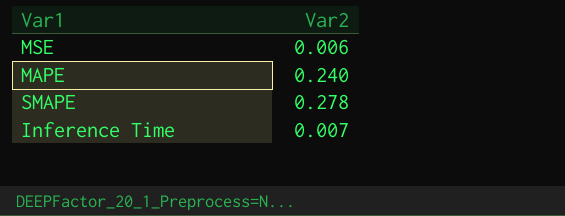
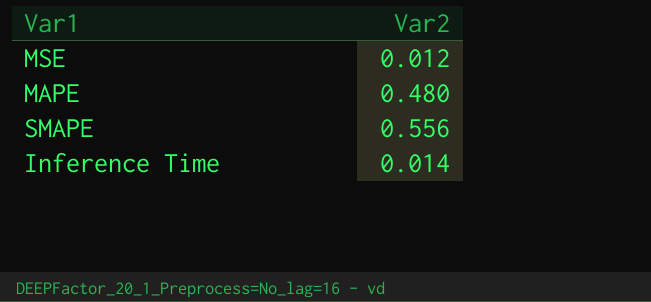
MSE | Var2: 0.006 -> 0.012
MAPE | Var2: 0.240 -> 0.480
SMAPE | Var2: 0.278 -> 0.556
Inference Time | Var2: 0.007 -> 0.014

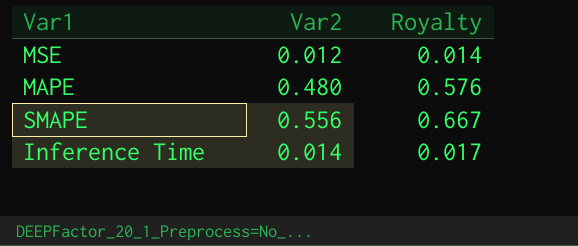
column Royalty | formula: none -> [Var2] * 1.2

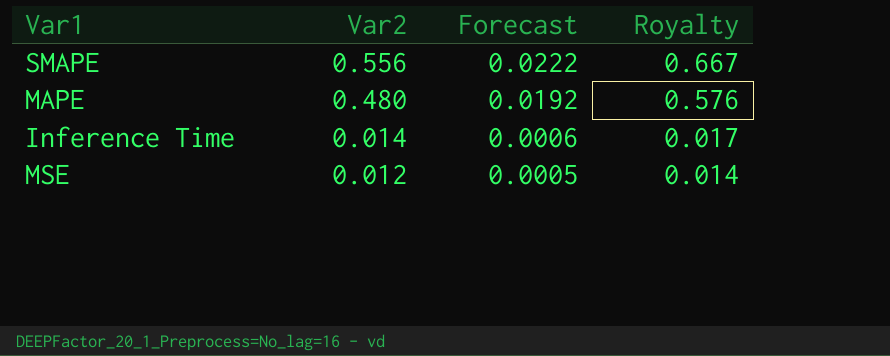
row order: none -> Var2 descending
column Forecast | formula: none -> [Var2] * 0.04

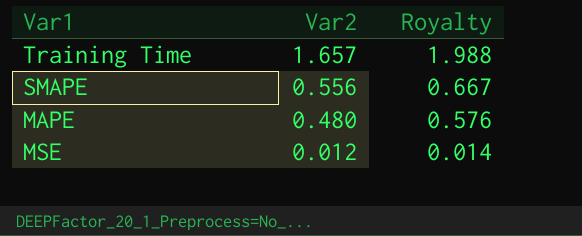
column Forecast | formula: [Var2] * 0.04 -> none
row Inference Time: 0.014 | 0.0006 | 0.017 -> none
row Training Time: none -> 1.657 | 1.988

